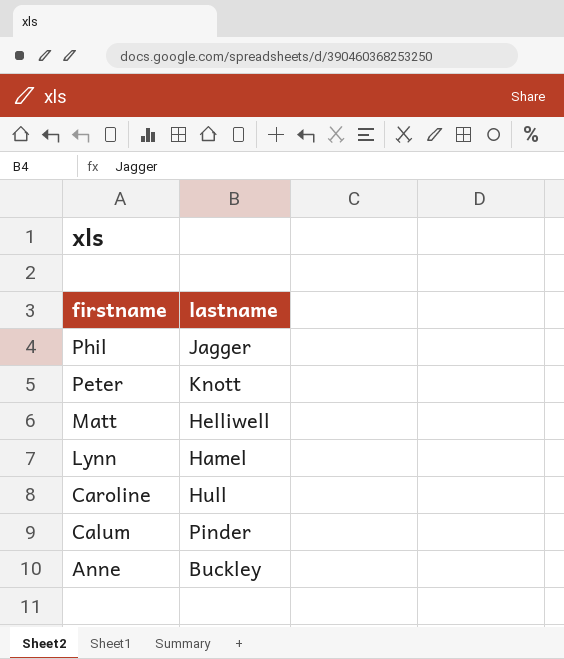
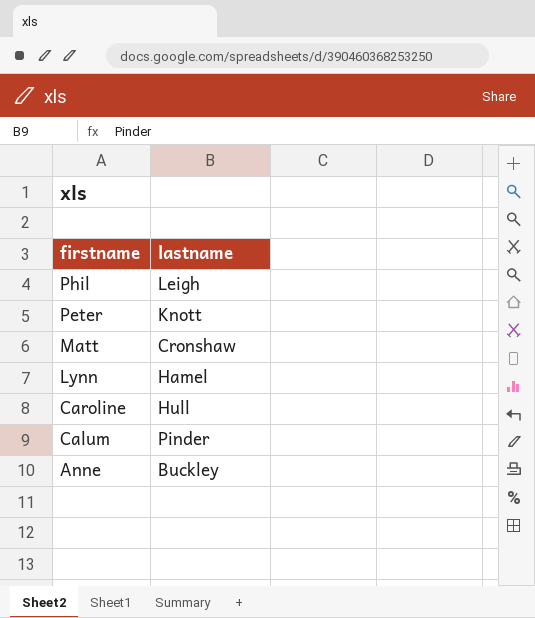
Phil | lastname: Jagger -> Leigh
Matt | lastname: Helliwell -> Cronshaw

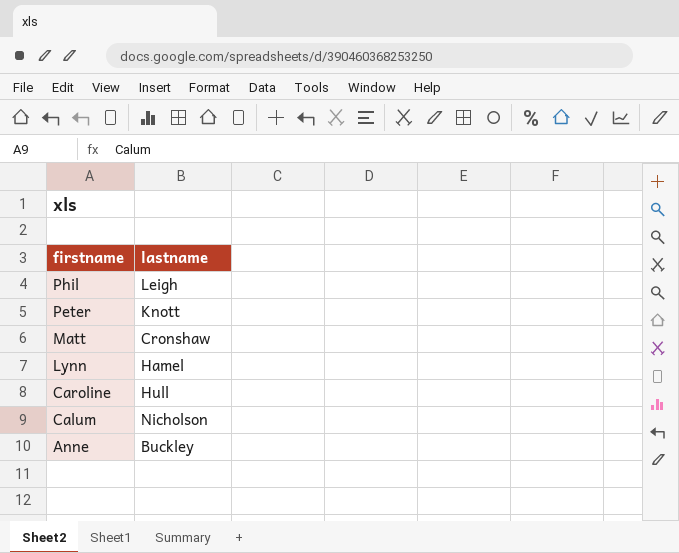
Calum | lastname: Pinder -> Nicholson

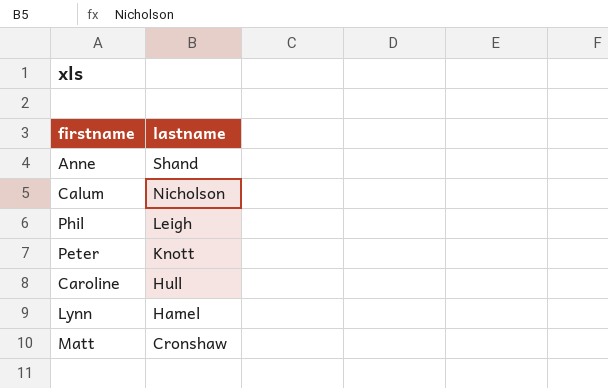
row order: firstname descending -> lastname descending
Anne | lastname: Buckley -> Shand

